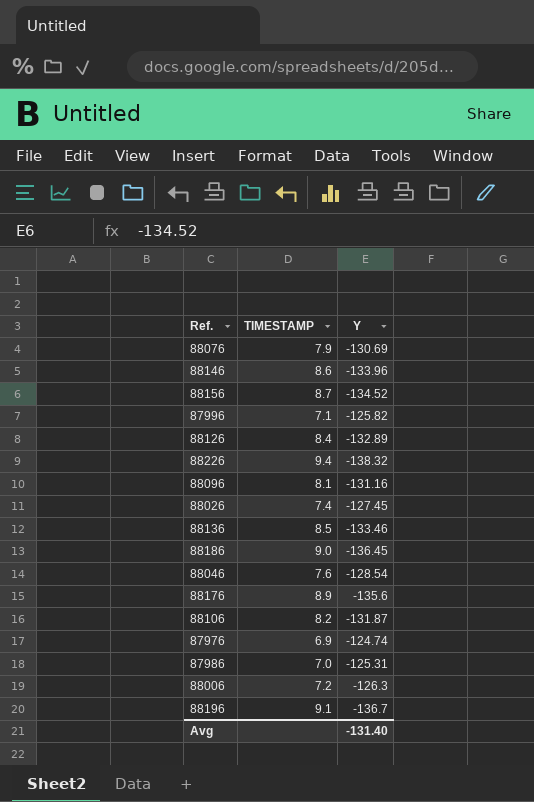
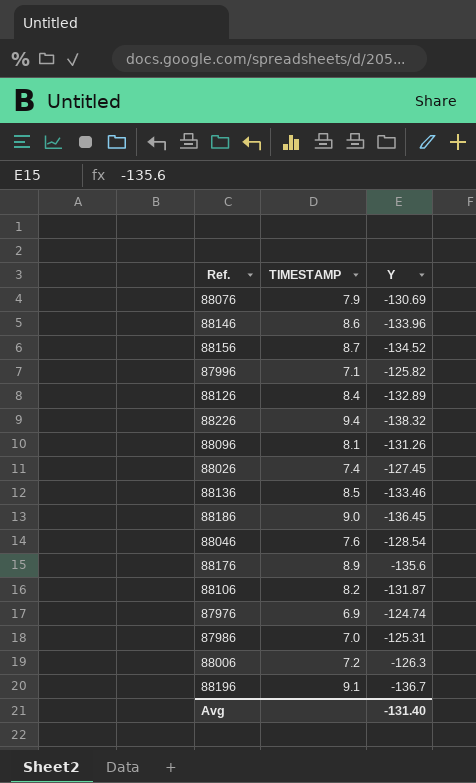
88096 | Y: -131.16 -> -131.26

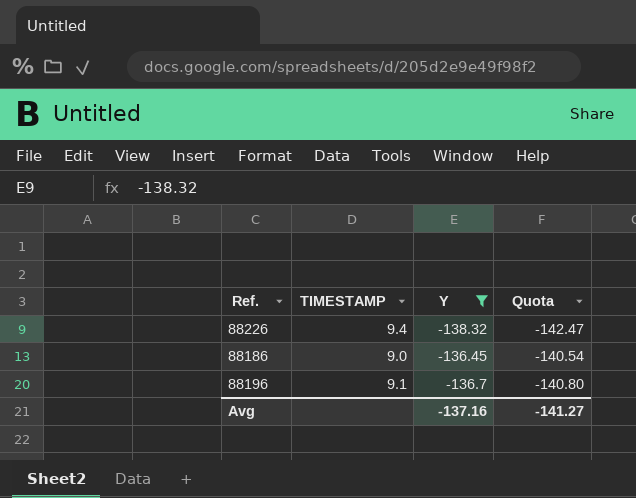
filter: none -> Y <= -136.45
column Quota | formula: none -> [Y] * 1.03
Avg | Y: -131.40 -> -137.16

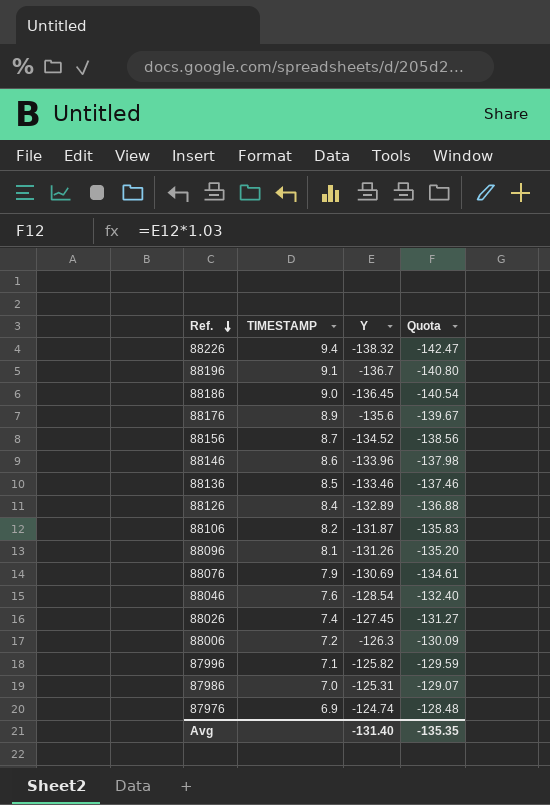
filter: Y <= -136.45 -> none
row order: none -> Ref. descending
Avg | Y: -137.16 -> -131.40
Avg | Quota: -141.27 -> -135.35

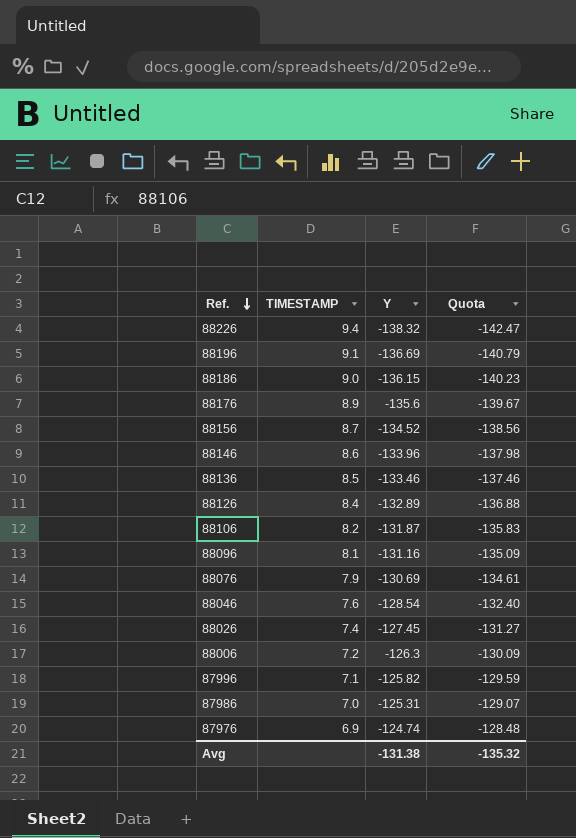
88196 | Y: -136.7 -> -136.69
88196 | Quota: -140.80 -> -140.79
88186 | Y: -136.45 -> -136.15
88186 | Quota: -140.54 -> -140.23
88096 | Y: -131.26 -> -131.16
88096 | Quota: -135.20 -> -135.09
Avg | Y: -131.40 -> -131.38
Avg | Quota: -135.35 -> -135.32

